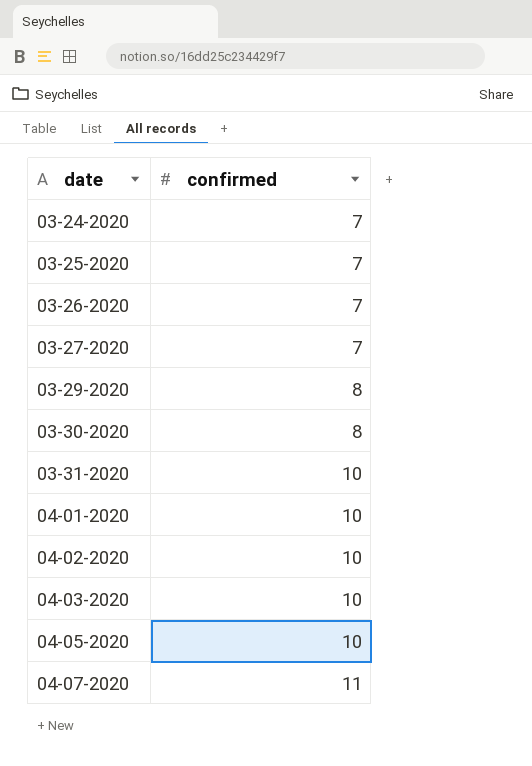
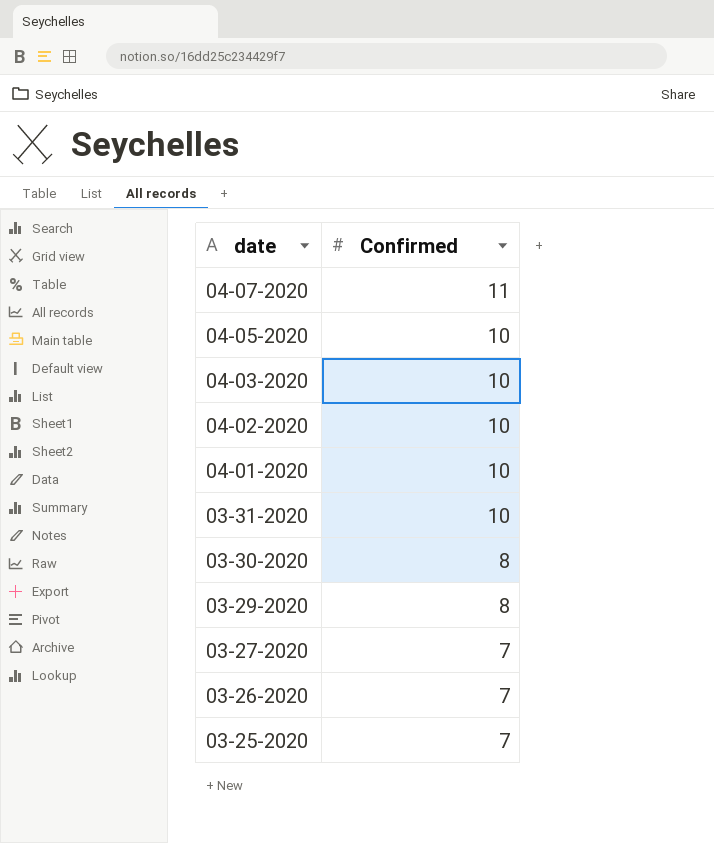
row order: date ascending -> date descending
column name: confirmed -> Confirmed
row 03-24-2020: 7 -> none

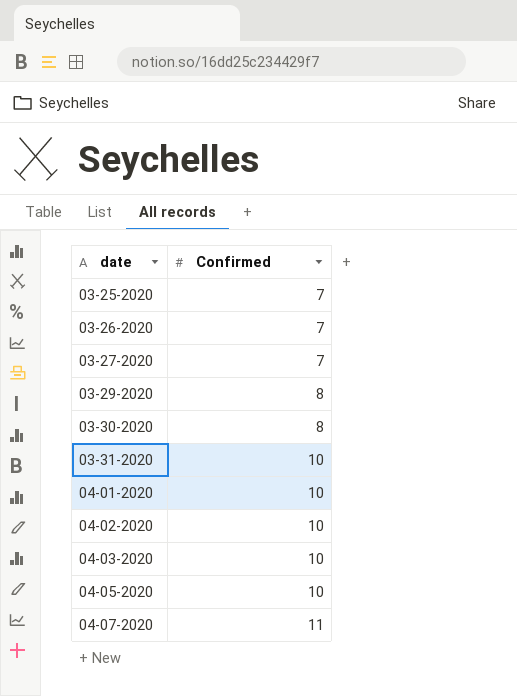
row order: date descending -> date ascending

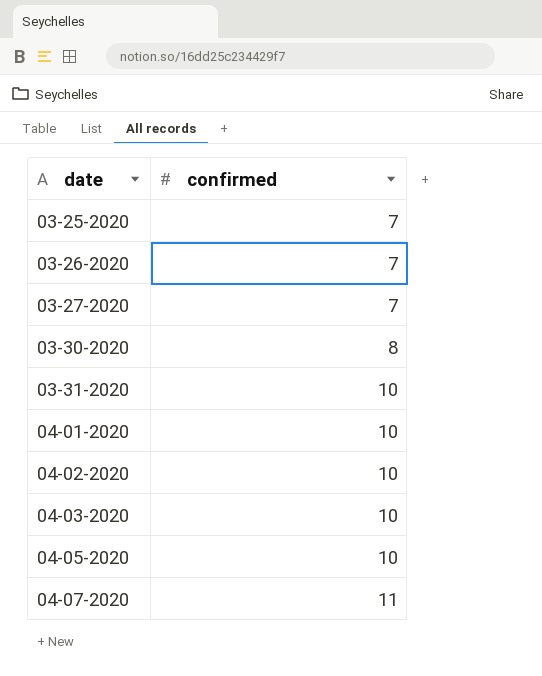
column name: Confirmed -> confirmed
row 03-29-2020: 8 -> none

